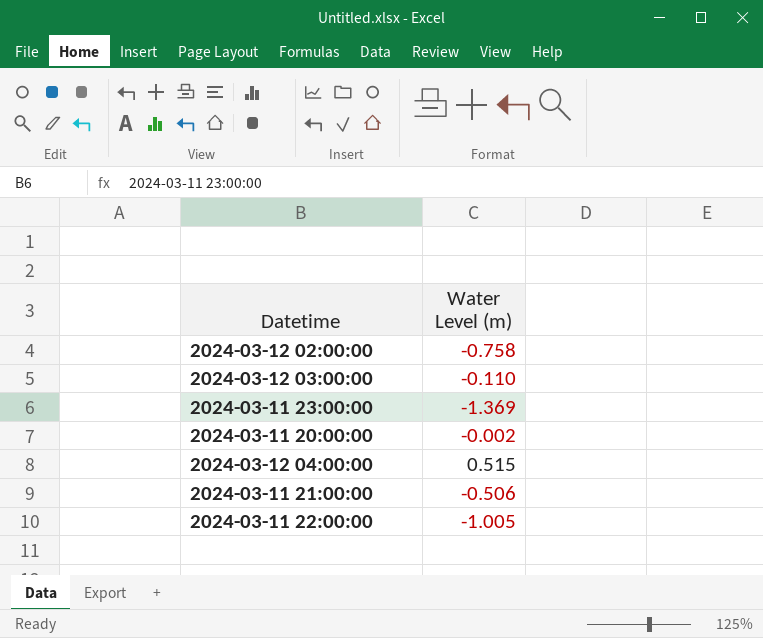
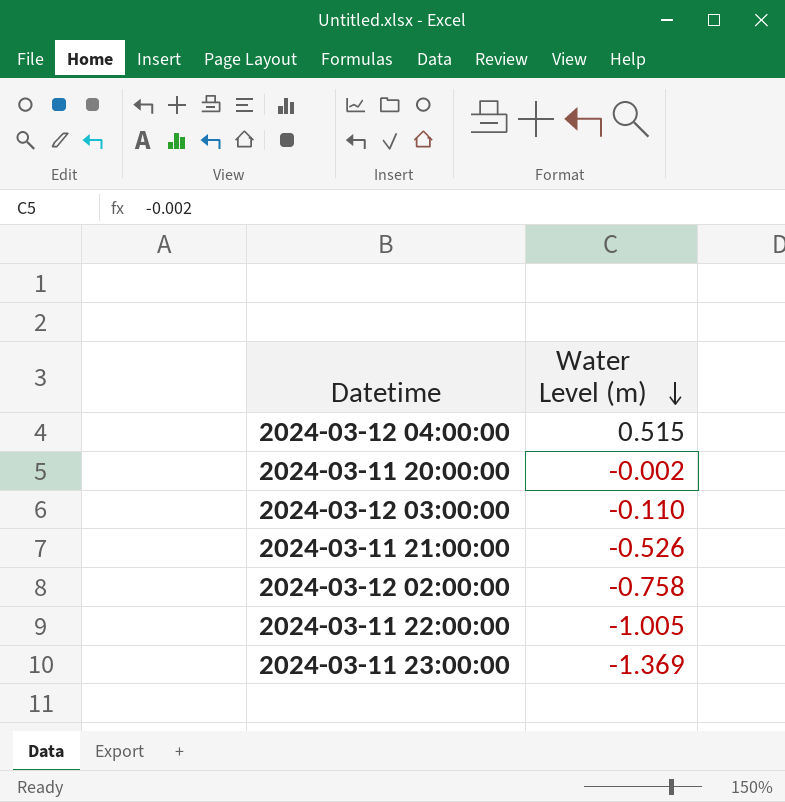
row order: none -> Water Level (m) descending
2024-03-11 21:00:00 | Water Level (m): -0.506 -> -0.526

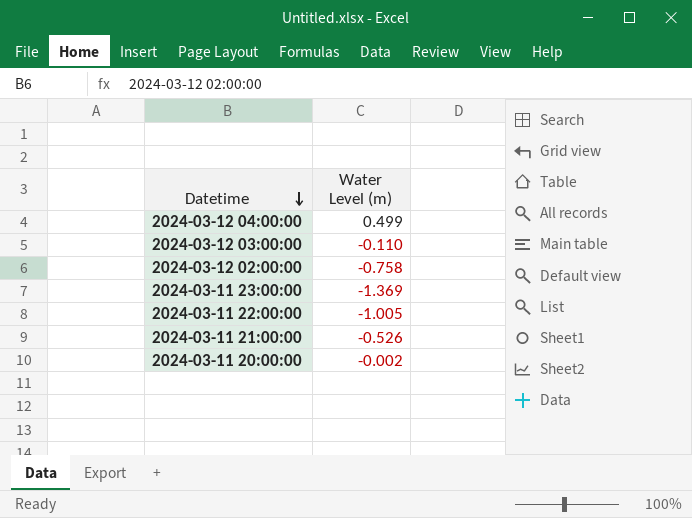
row order: Water Level (m) descending -> Datetime descending
2024-03-12 04:00:00 | Water Level (m): 0.515 -> 0.499

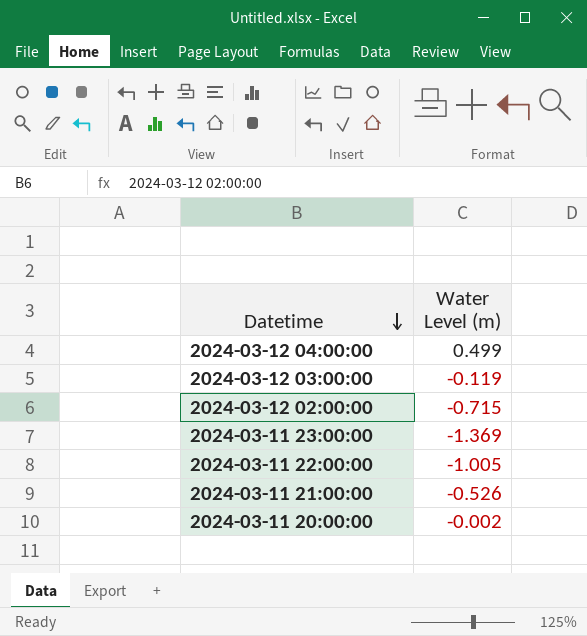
2024-03-12 03:00:00 | Water Level (m): -0.110 -> -0.119
2024-03-12 02:00:00 | Water Level (m): -0.758 -> -0.715

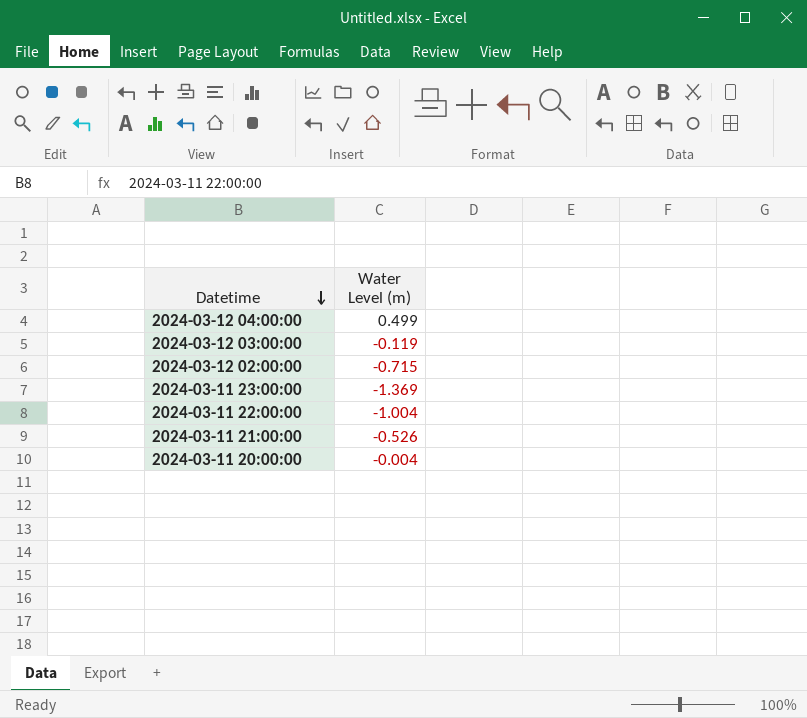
2024-03-11 22:00:00 | Water Level (m): -1.005 -> -1.004
2024-03-11 20:00:00 | Water Level (m): -0.002 -> -0.004

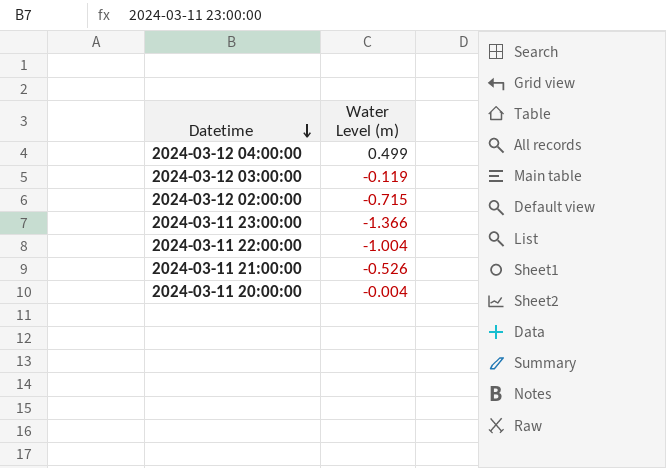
2024-03-11 23:00:00 | Water Level (m): -1.369 -> -1.366

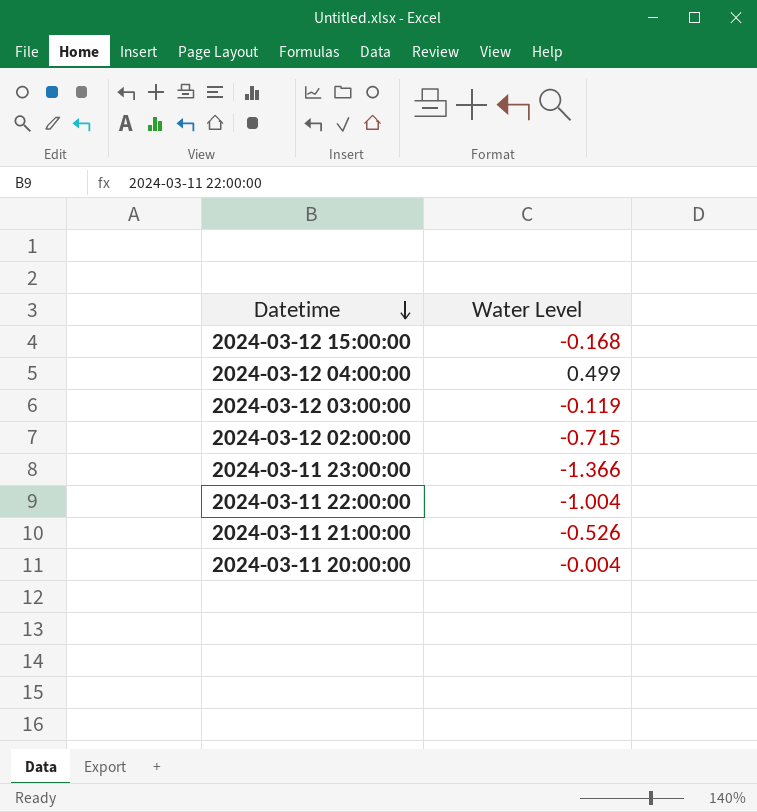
column name: Water Level (m) -> Water Level
row 2024-03-12 15:00:00: none -> -0.168

